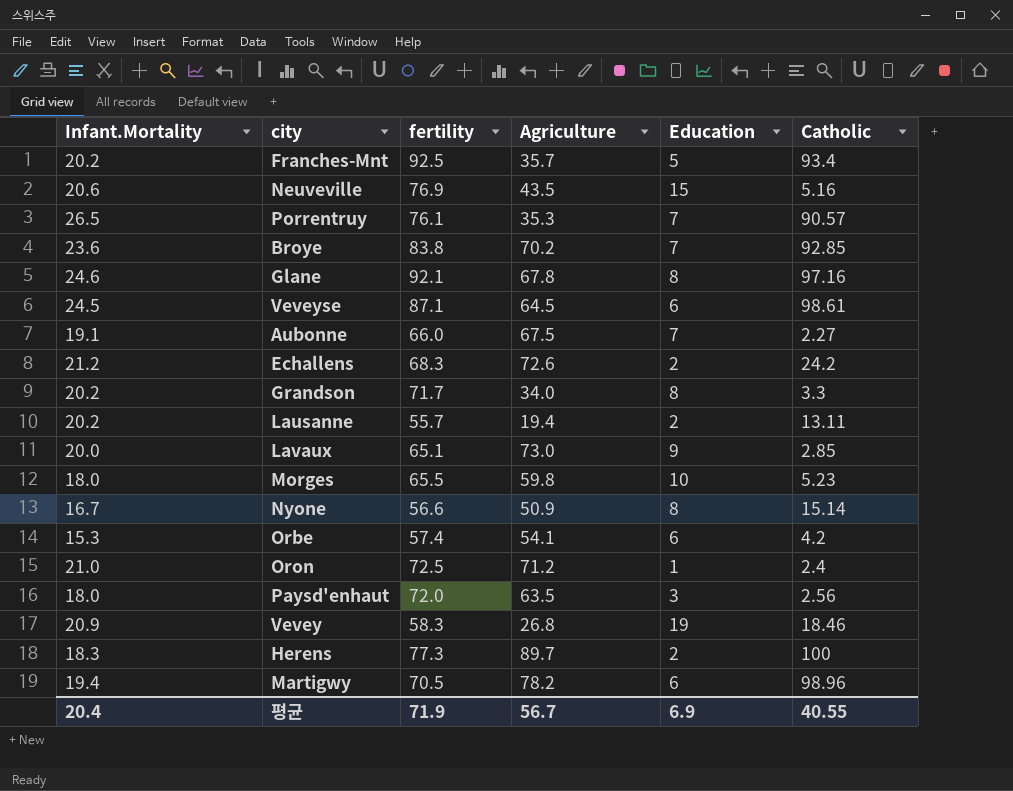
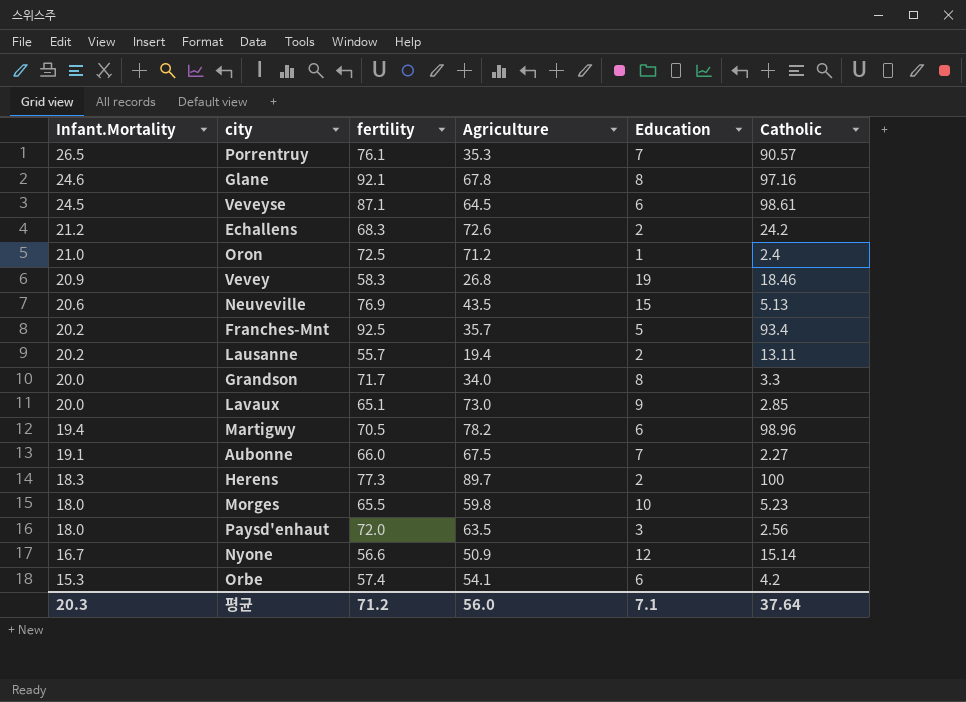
row order: none -> Infant.Mortality descending
row Broye: 23.6 | 83.8 | 70.2 | 7 | 92.85 -> none
Neuveville | Catholic: 5.16 -> 5.13
Grandson | Infant.Mortality: 20.2 -> 20.0
Nyone | Education: 8 -> 12
평균 | Infant.Mortality: 20.4 -> 20.3
평균 | fertility: 71.9 -> 71.2
평균 | Agriculture: 56.7 -> 56.0
평균 | Education: 6.9 -> 7.1
평균 | Catholic: 40.55 -> 37.64

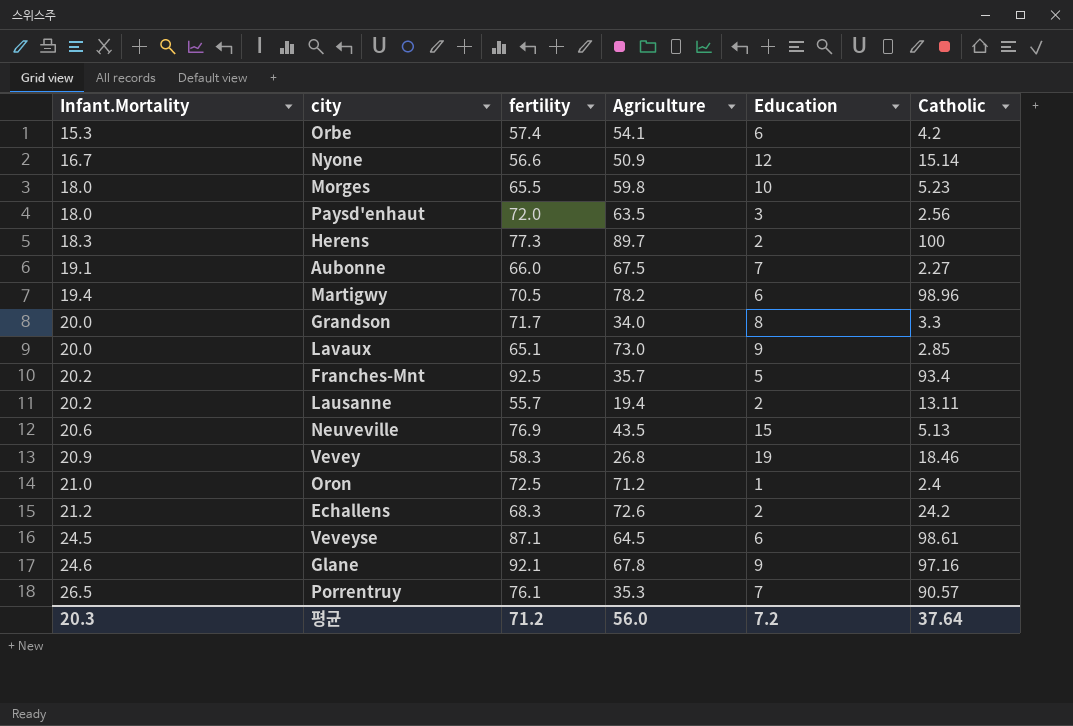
row order: Infant.Mortality descending -> Infant.Mortality ascending
Glane | Education: 8 -> 9
평균 | Education: 7.1 -> 7.2

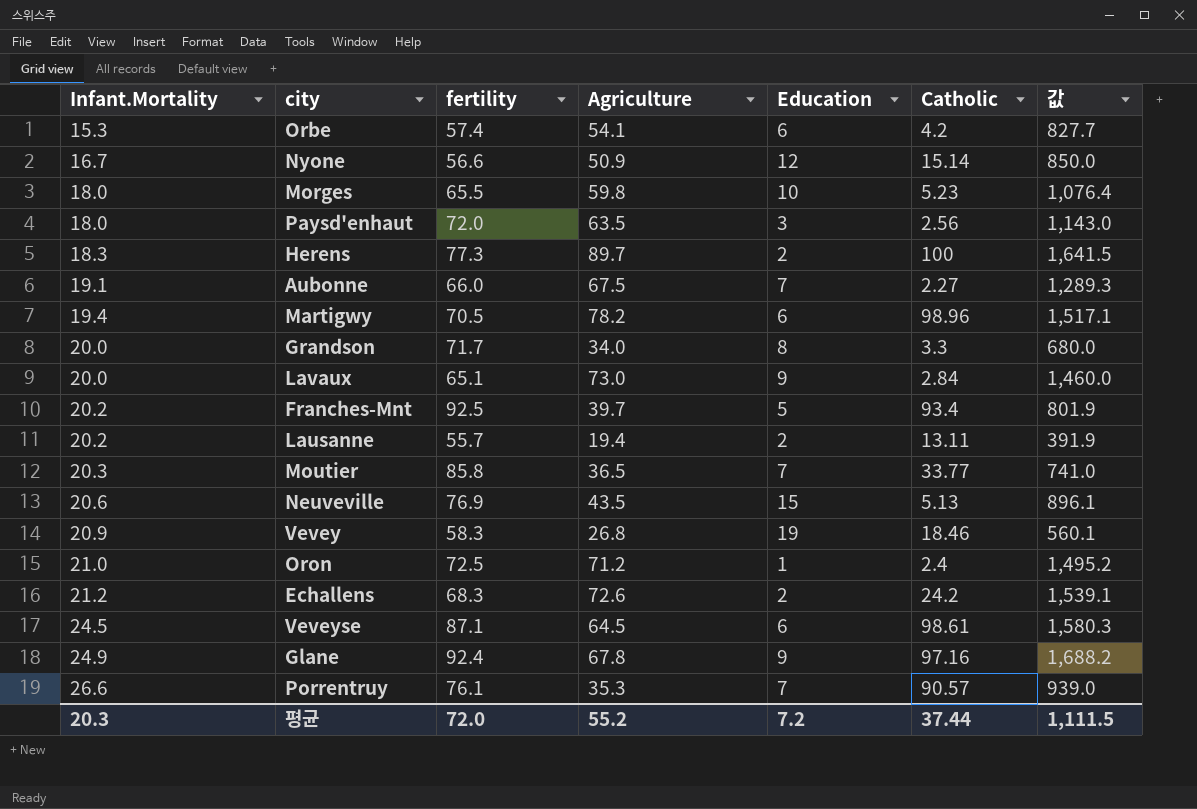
column 값 | formula: none -> [Infant.Mortality] * [Agriculture]
Lavaux | Catholic: 2.85 -> 2.84
Franches-Mnt | Agriculture: 35.7 -> 39.7
row Moutier: none -> 20.3 | 85.8 | 36.5 | 7 | 33.77 | 741.0
Glane | Infant.Mortality: 24.6 -> 24.9
Glane | fertility: 92.1 -> 92.4
Porrentruy | Infant.Mortality: 26.5 -> 26.6
평균 | fertility: 71.2 -> 72.0
평균 | Agriculture: 56.0 -> 55.2
평균 | Catholic: 37.64 -> 37.44

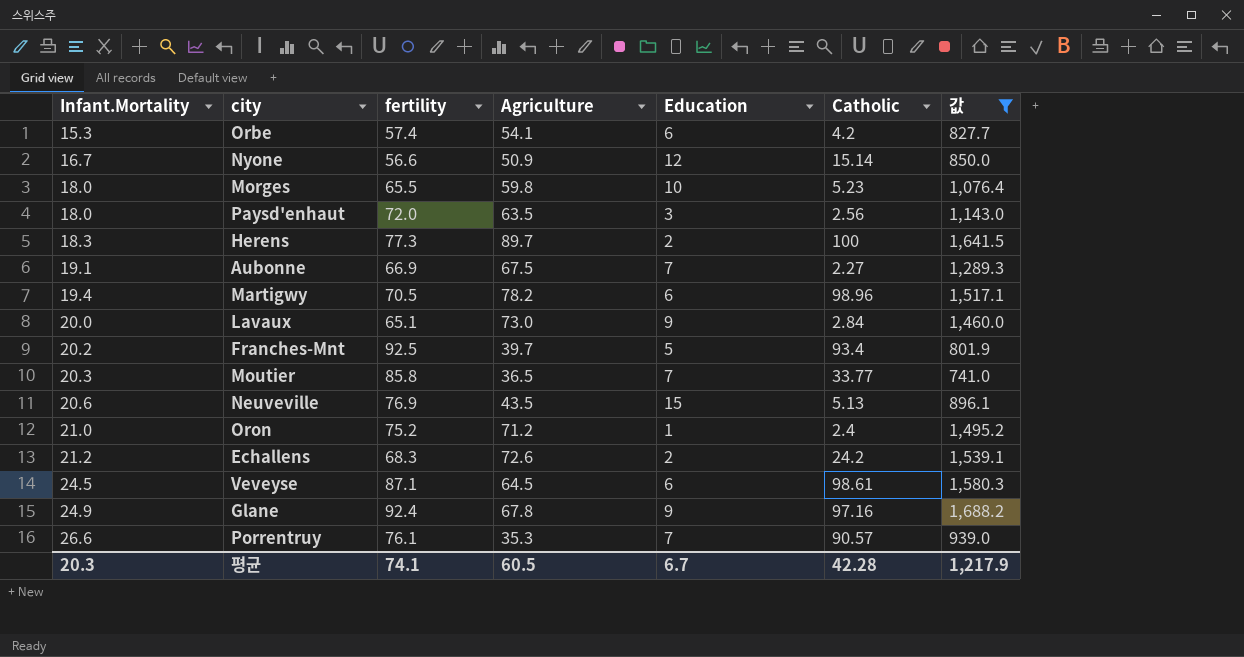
filter: none -> 값 >= 741.0
Aubonne | fertility: 66.0 -> 66.9
Oron | fertility: 72.5 -> 75.2
평균 | fertility: 72.0 -> 74.1
평균 | Agriculture: 55.2 -> 60.5
평균 | Education: 7.2 -> 6.7
평균 | Catholic: 37.44 -> 42.28
평균 | 값: 1,111.5 -> 1,217.9

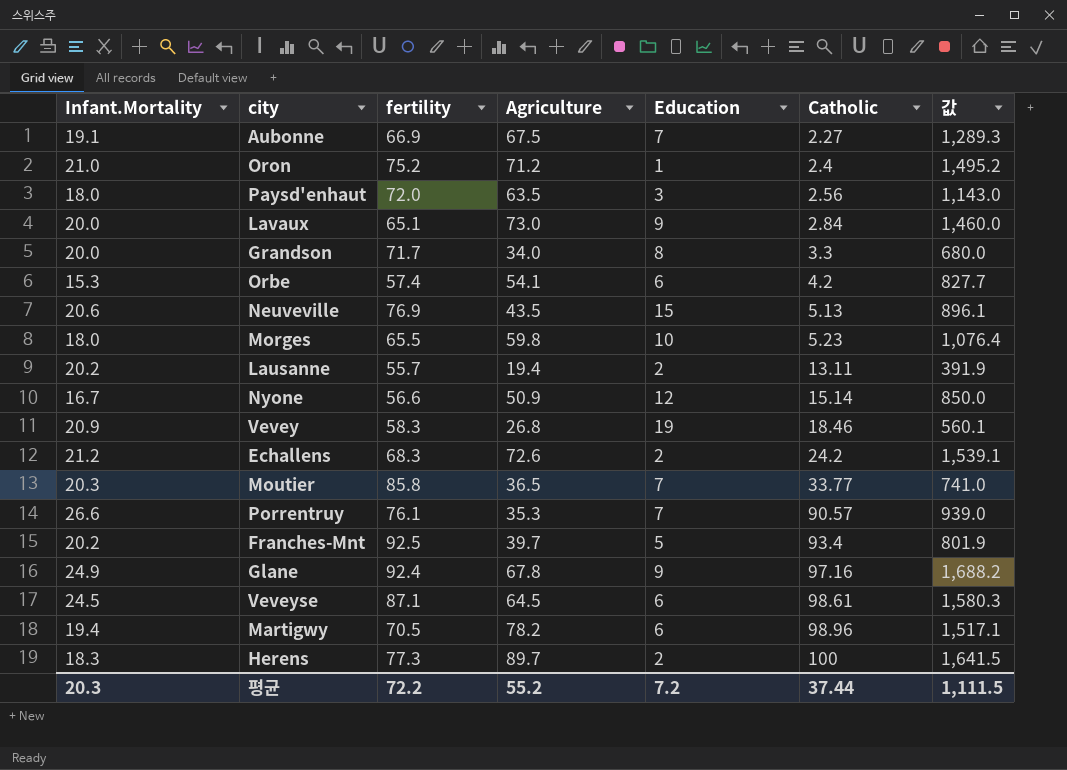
filter: 값 >= 741.0 -> none
row order: Infant.Mortality ascending -> Catholic ascending
평균 | fertility: 74.1 -> 72.2
평균 | Agriculture: 60.5 -> 55.2
평균 | Education: 6.7 -> 7.2
평균 | Catholic: 42.28 -> 37.44
평균 | 값: 1,217.9 -> 1,111.5

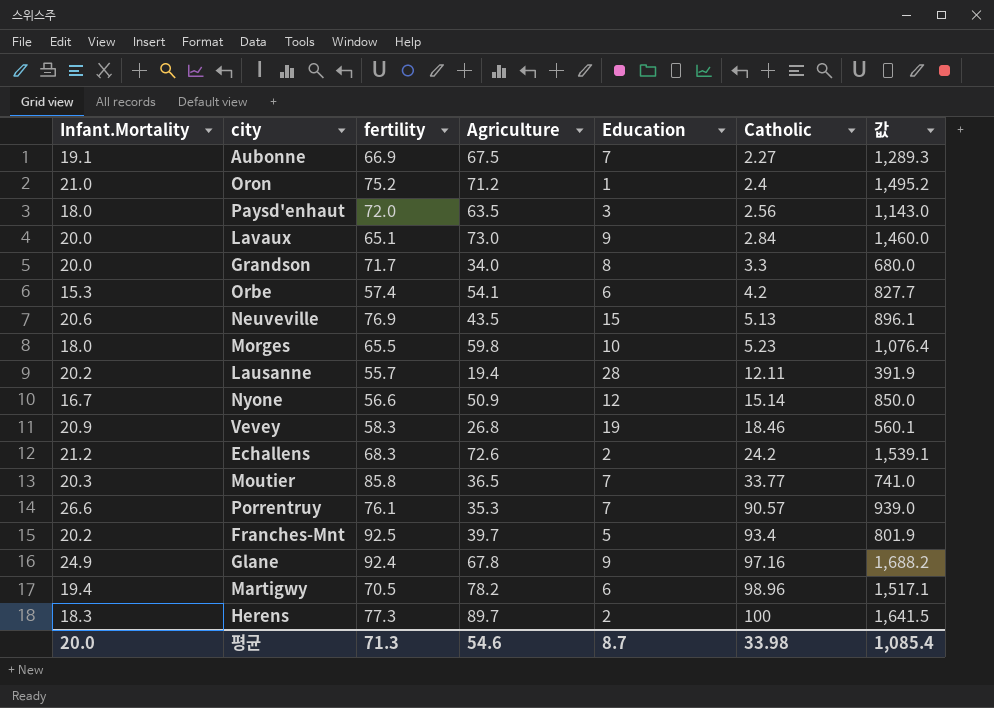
row Veveyse: 24.5 | 87.1 | 64.5 | 6 | 98.61 | 1,580.3 -> none
Lausanne | Education: 2 -> 28
Lausanne | Catholic: 13.11 -> 12.11
평균 | Infant.Mortality: 20.3 -> 20.0
평균 | fertility: 72.2 -> 71.3
평균 | Agriculture: 55.2 -> 54.6
평균 | Education: 7.2 -> 8.7
평균 | Catholic: 37.44 -> 33.98
평균 | 값: 1,111.5 -> 1,085.4

